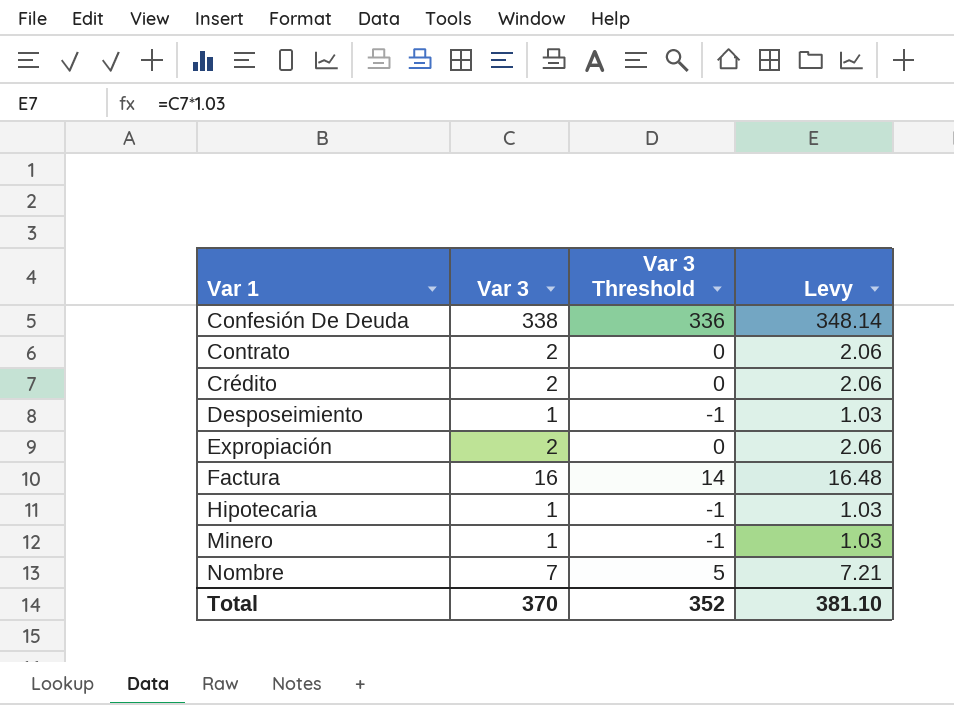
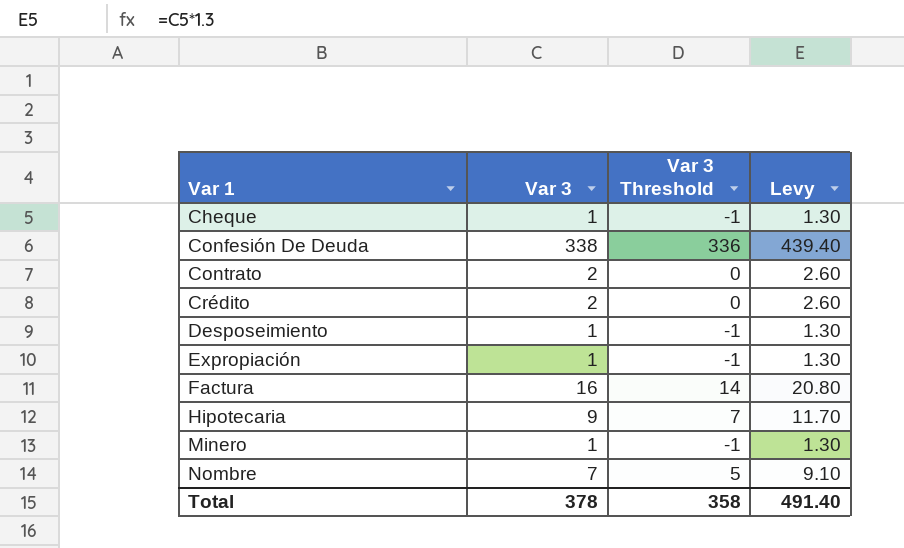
column Levy | formula: [Var 3] * 1.03 -> [Var 3] * 1.3
row Cheque: none -> 1 | -1 | 1.30
Expropiación | Var 3: 2 -> 1
Expropiación | Var 3 Threshold: 0 -> -1
Hipotecaria | Var 3: 1 -> 9
Hipotecaria | Var 3 Threshold: -1 -> 7
Total | Var 3: 370 -> 378
Total | Var 3 Threshold: 352 -> 358
Total | Levy: 381.10 -> 491.40

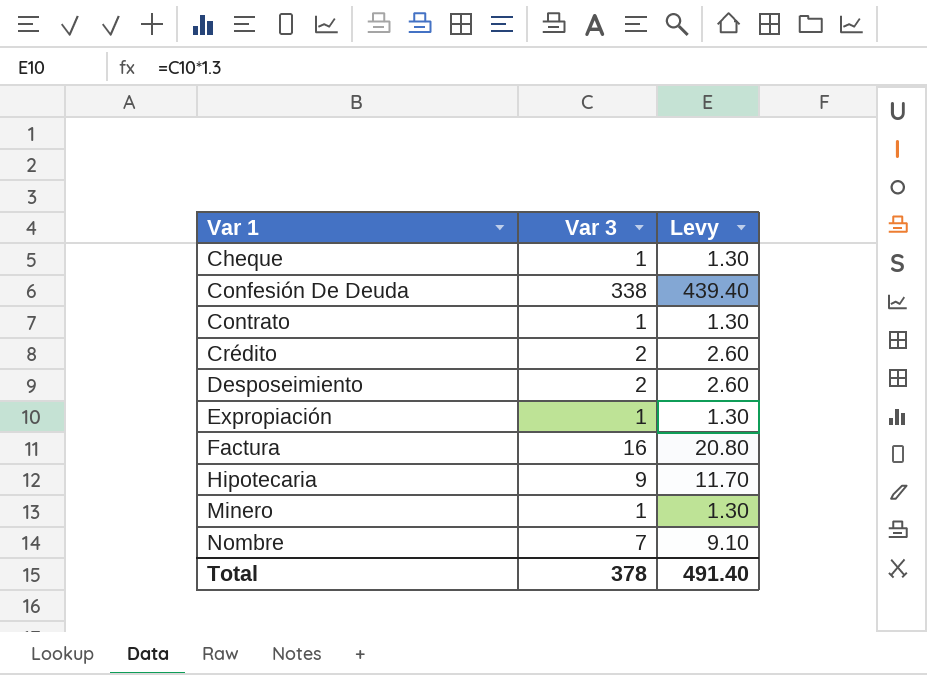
column Var 3 Threshold | formula: [Var 3] - 2 -> none
Contrato | Var 3: 2 -> 1
Contrato | Levy: 2.60 -> 1.30
Desposeimiento | Var 3: 1 -> 2
Desposeimiento | Levy: 1.30 -> 2.60

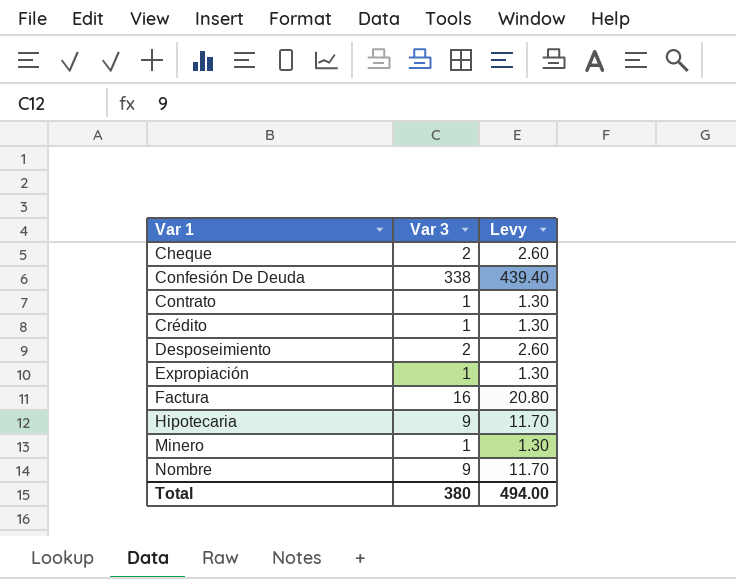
Cheque | Var 3: 1 -> 2
Cheque | Levy: 1.30 -> 2.60
Crédito | Var 3: 2 -> 1
Crédito | Levy: 2.60 -> 1.30
Nombre | Var 3: 7 -> 9
Nombre | Levy: 9.10 -> 11.70
Total | Var 3: 378 -> 380
Total | Levy: 491.40 -> 494.00

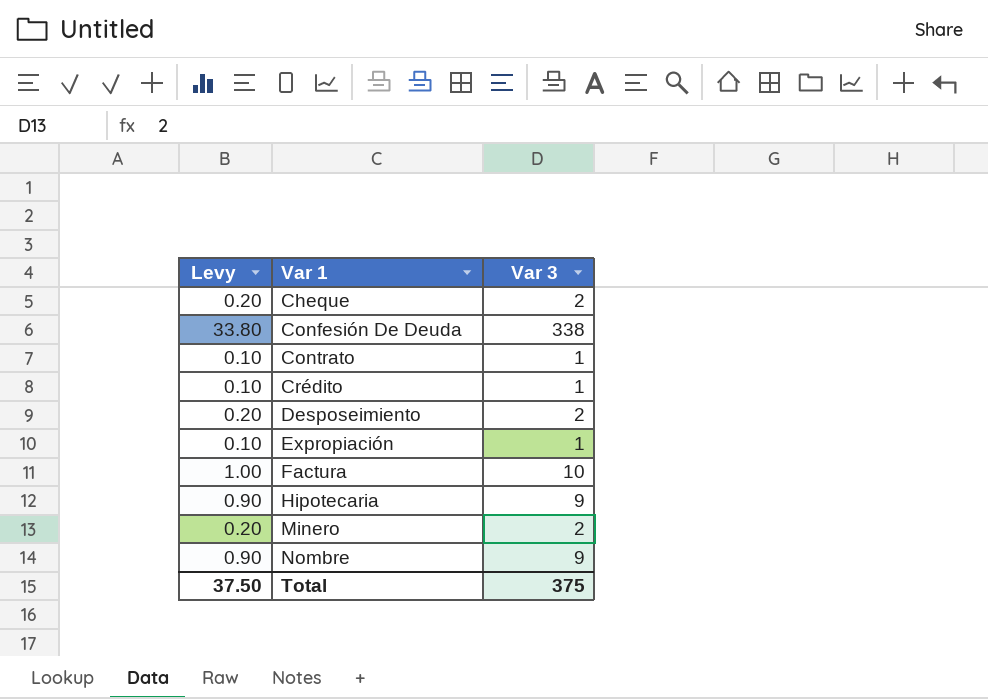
column Levy | formula: [Var 3] * 1.3 -> [Var 3] * 0.1
column Levy | position: 3 -> 1
Factura | Var 3: 16 -> 10
Minero | Var 3: 1 -> 2
Total | Levy: 494.00 -> 37.50
Total | Var 3: 380 -> 375

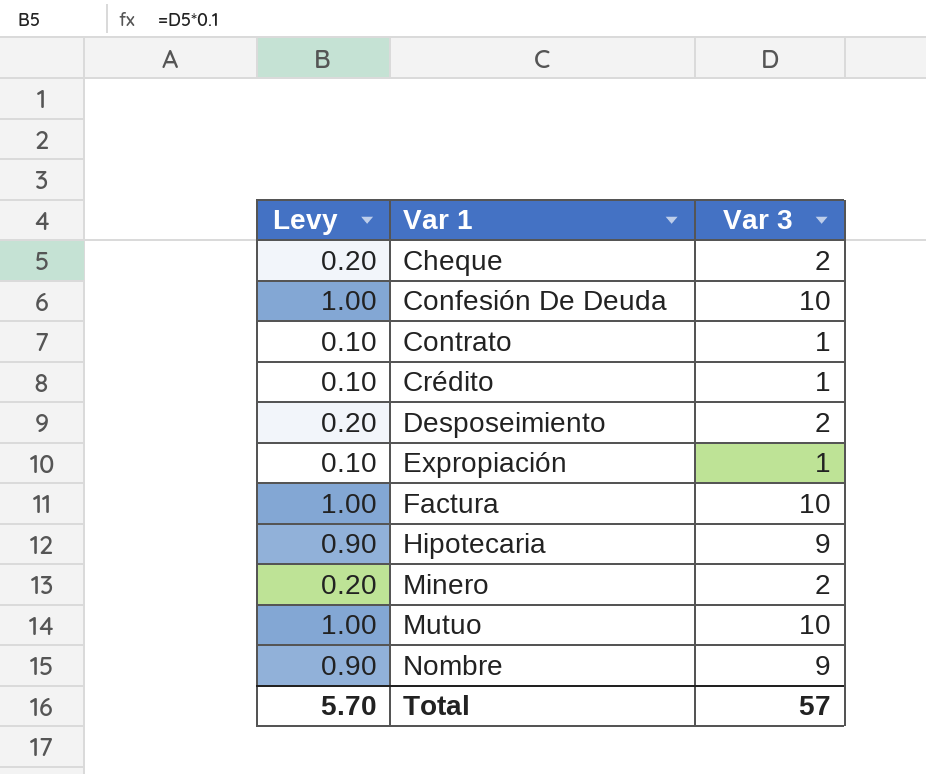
Confesión De Deuda | Levy: 33.80 -> 1.00
Confesión De Deuda | Var 3: 338 -> 10
row Mutuo: none -> 1.00 | 10
Total | Levy: 37.50 -> 5.70
Total | Var 3: 375 -> 57

